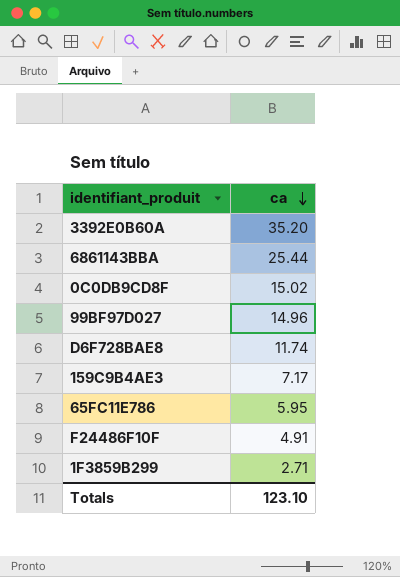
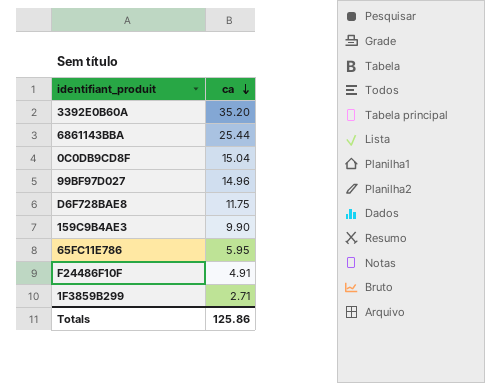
0C0DB9CD8F | ca: 15.02 -> 15.04
D6F728BAE8 | ca: 11.74 -> 11.75
159C9B4AE3 | ca: 7.17 -> 9.90
Totals | ca: 123.10 -> 125.86

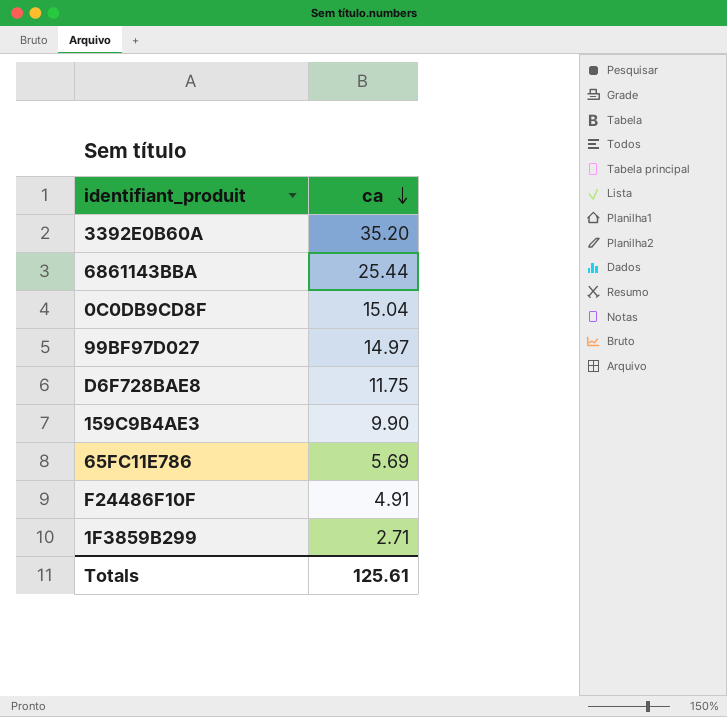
99BF97D027 | ca: 14.96 -> 14.97
65FC11E786 | ca: 5.95 -> 5.69
Totals | ca: 125.86 -> 125.61

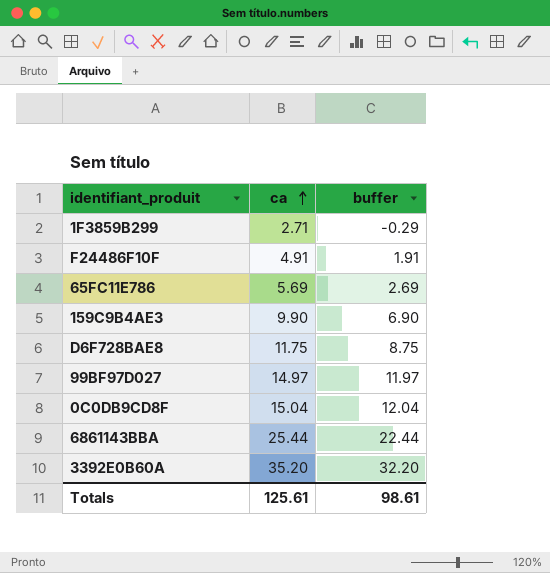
row order: ca descending -> ca ascending
column buffer | formula: none -> [ca] - 3

